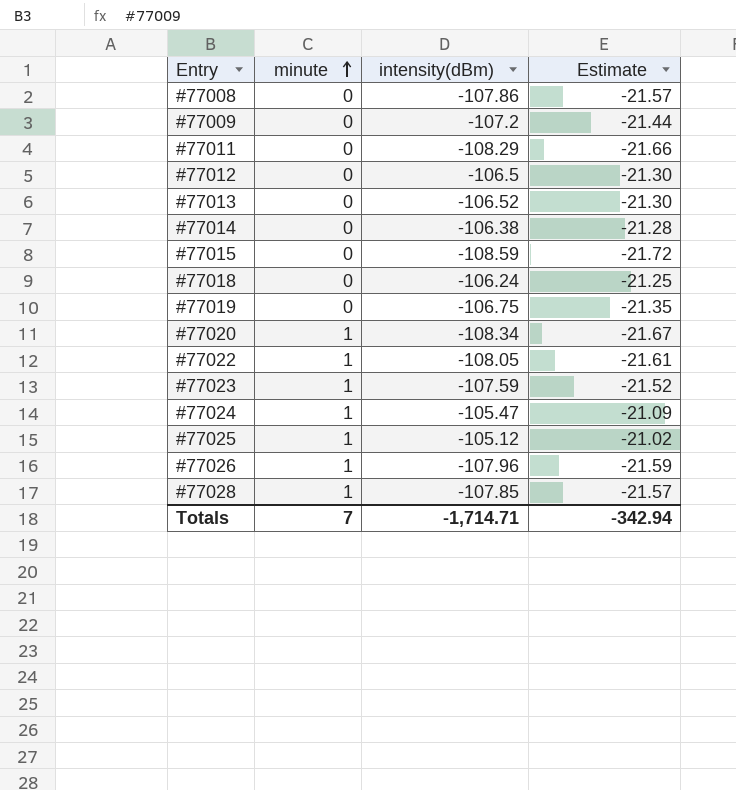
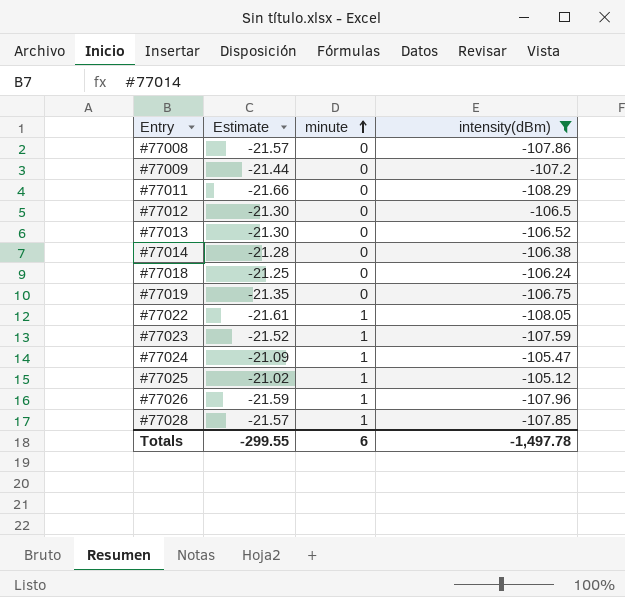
filter: none -> intensity(dBm) >= -108.29
column Estimate | position: 4 -> 2
Totals | Estimate: -342.94 -> -299.55
Totals | minute: 7 -> 6
Totals | intensity(dBm): -1,714.71 -> -1,497.78

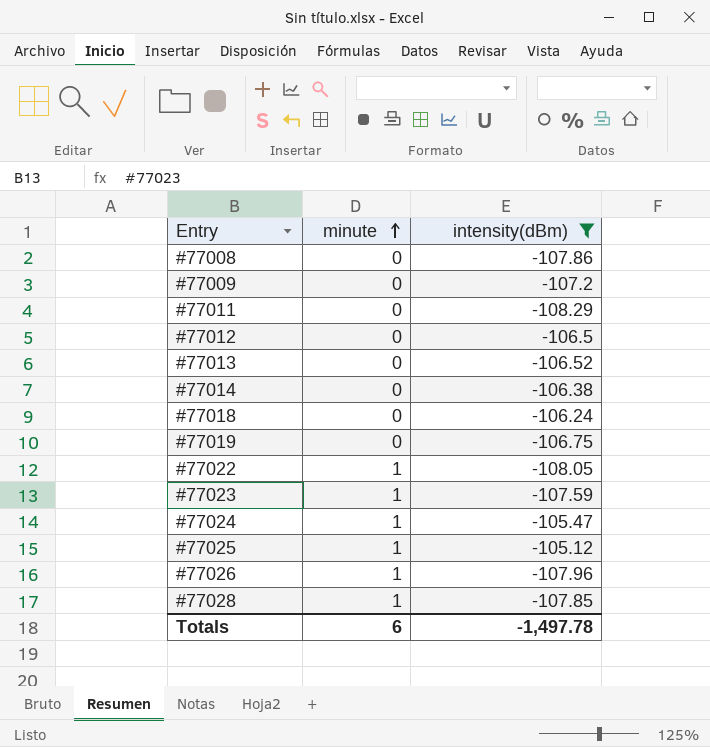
column Estimate | formula: [intensity(dBm)] * 0.2 -> none

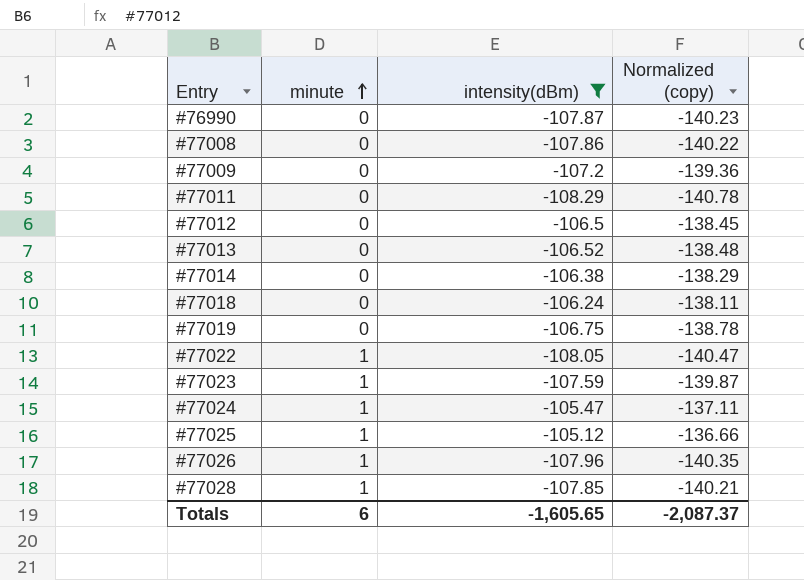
column Normalized (copy) | formula: none -> [intensity(dBm)] * 1.3
row #76990: none -> 0 | -107.87 | -140.23
Totals | intensity(dBm): -1,497.78 -> -1,605.65

